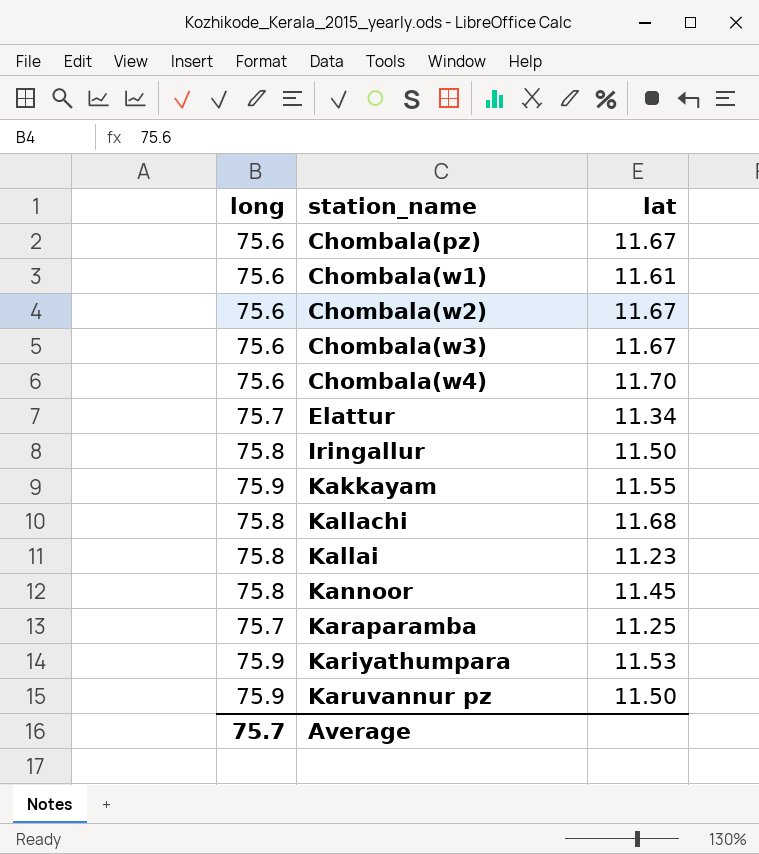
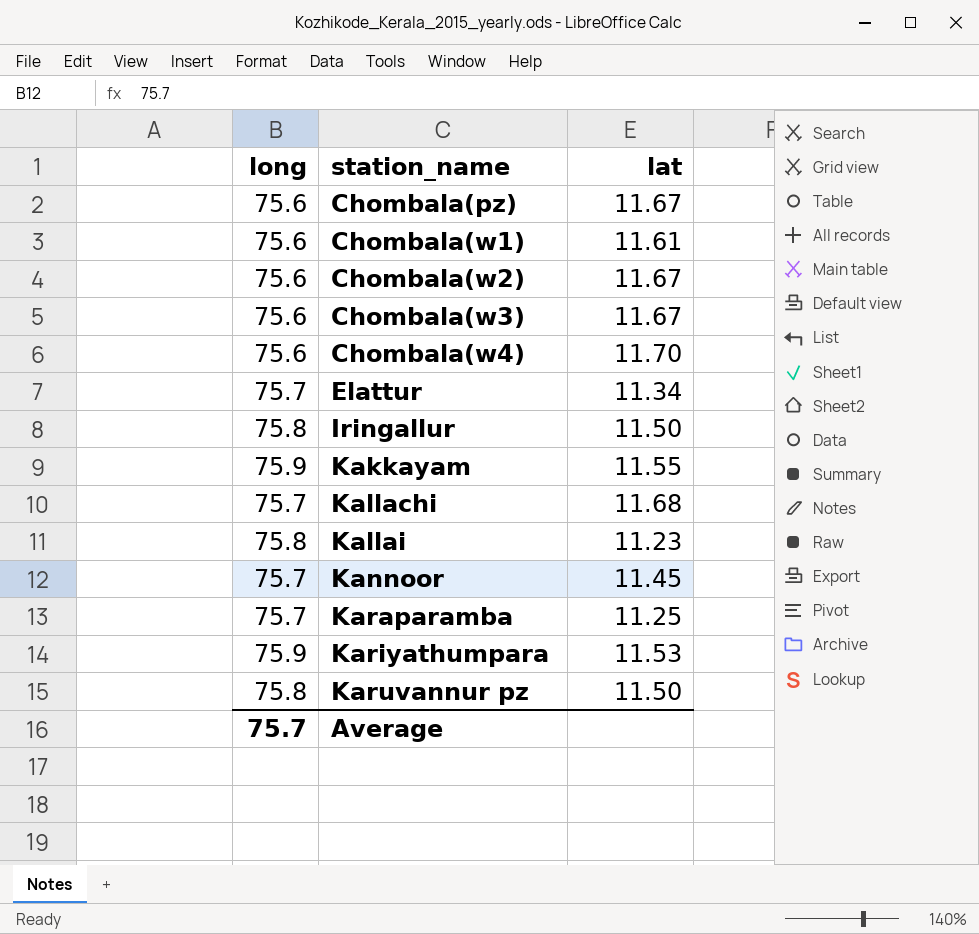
Kallachi | long: 75.8 -> 75.7
Kannoor | long: 75.8 -> 75.7
Karuvannur pz | long: 75.9 -> 75.8

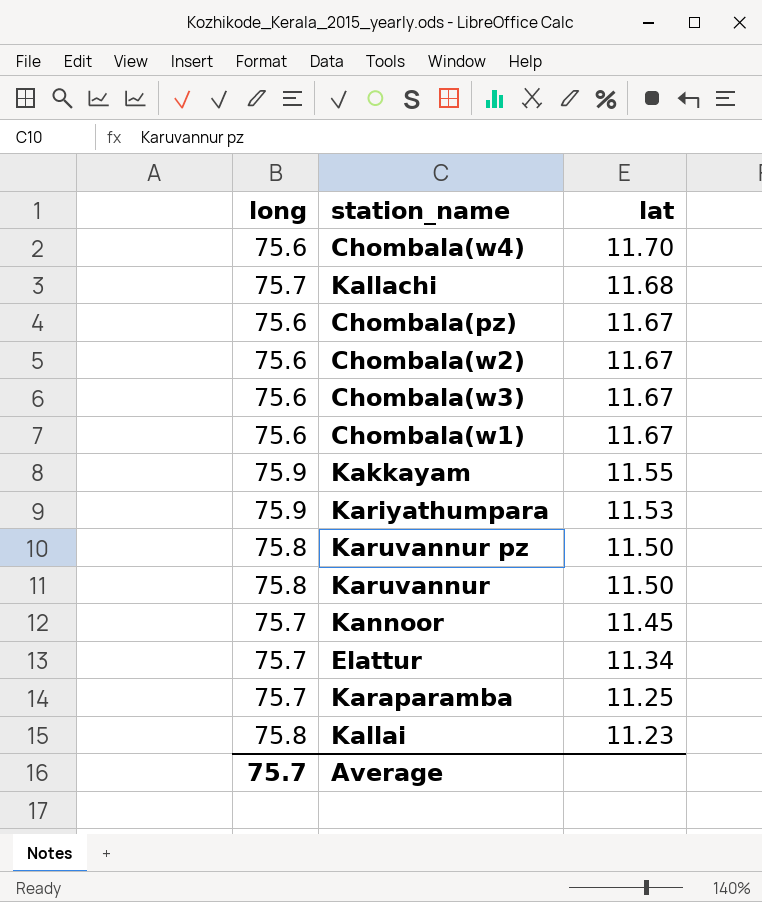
row order: station_name ascending -> lat descending
row Iringallur: 75.8 | 11.50 -> none
Chombala(w1) | lat: 11.61 -> 11.67
row Karuvannur: none -> 75.8 | 11.50

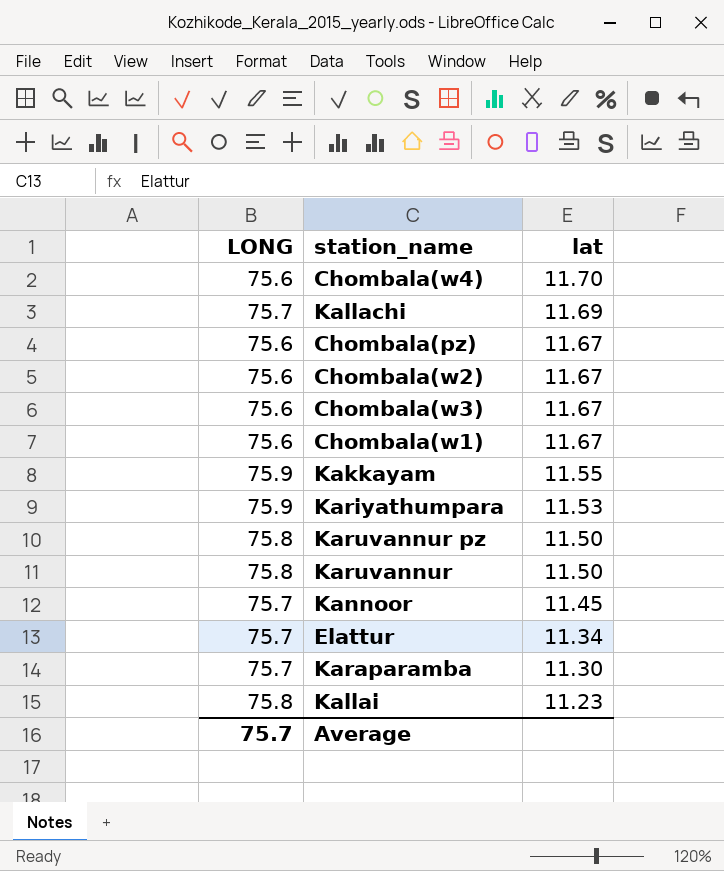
column name: long -> LONG
Kallachi | lat: 11.68 -> 11.69
Karaparamba | lat: 11.25 -> 11.30

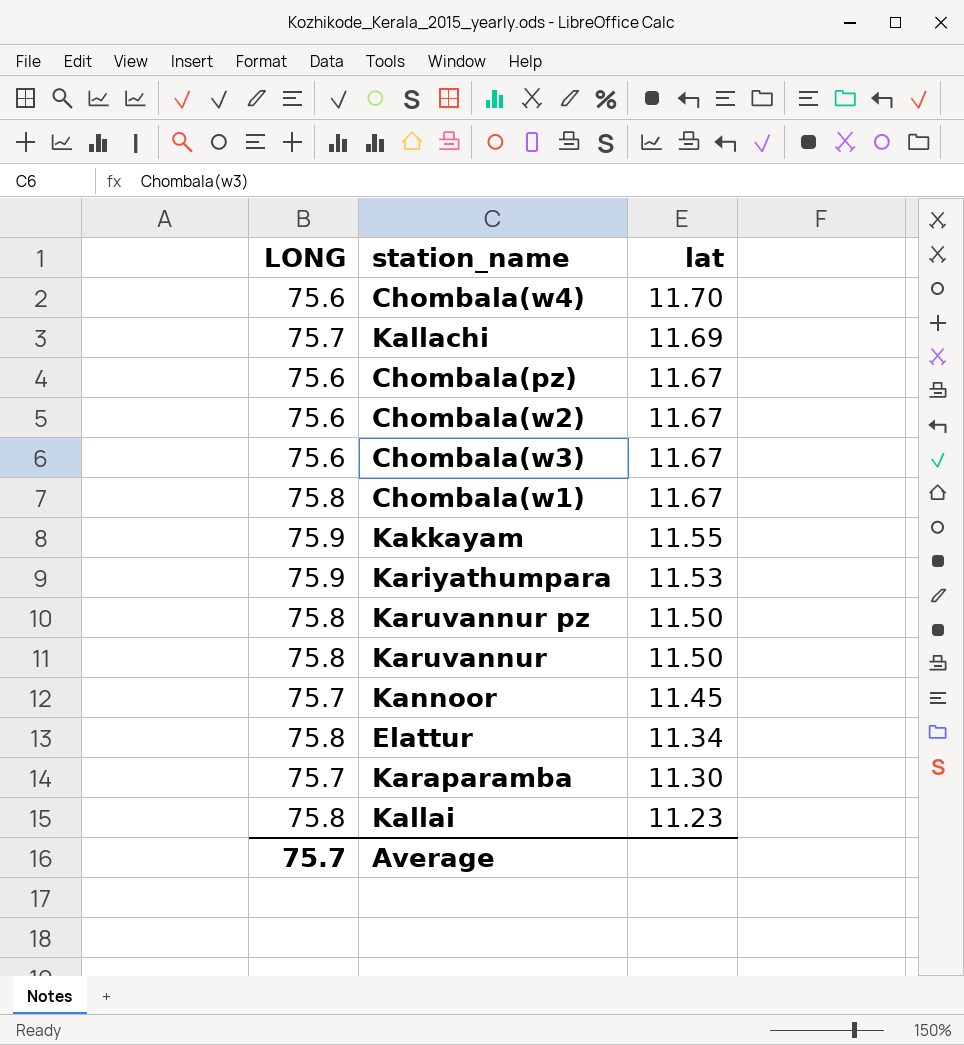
Chombala(w1) | LONG: 75.6 -> 75.8
Elattur | LONG: 75.7 -> 75.8

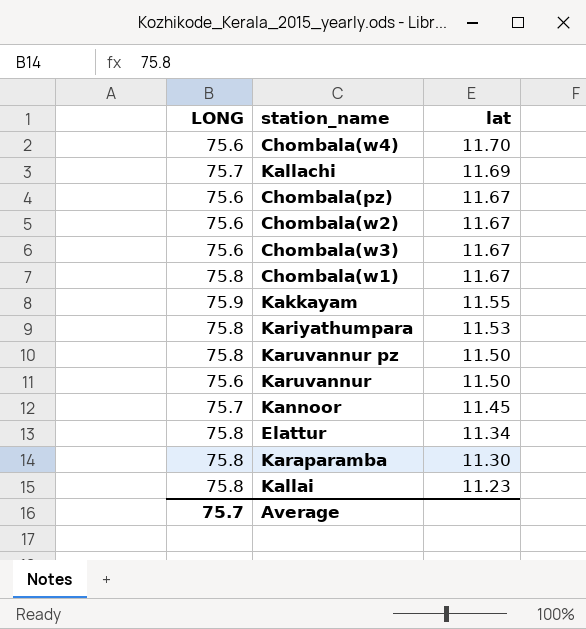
Kariyathumpara | LONG: 75.9 -> 75.8
Karuvannur | LONG: 75.8 -> 75.6
Karaparamba | LONG: 75.7 -> 75.8

